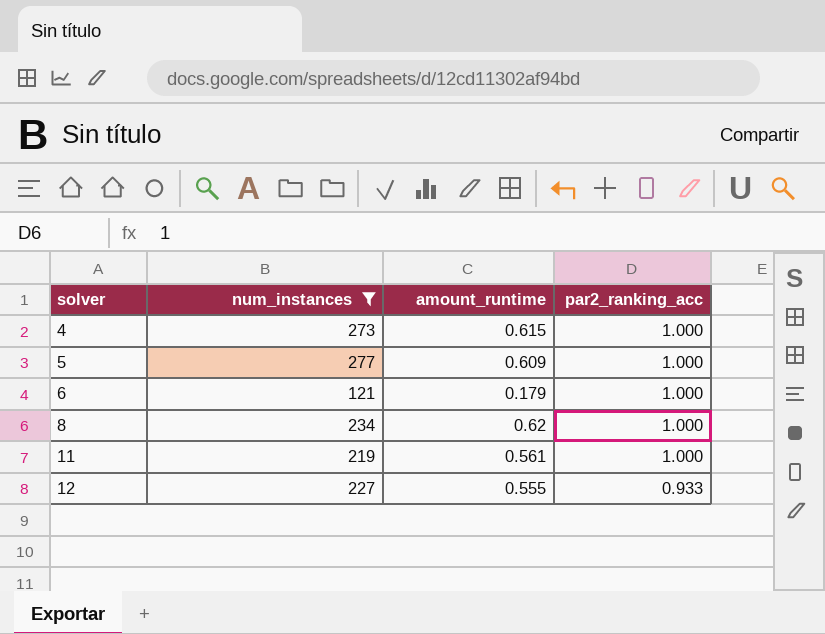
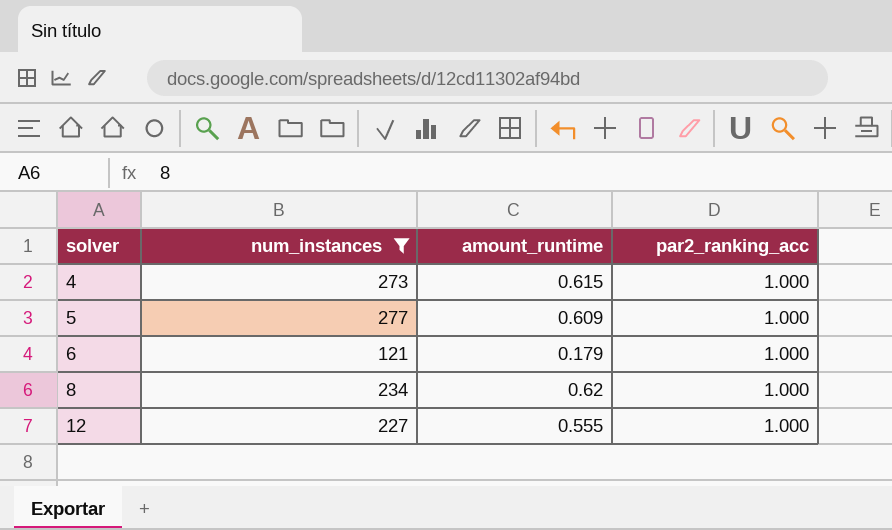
row 11: 219 | 0.561 | 1.000 -> none
12 | par2_ranking_acc: 0.933 -> 1.000

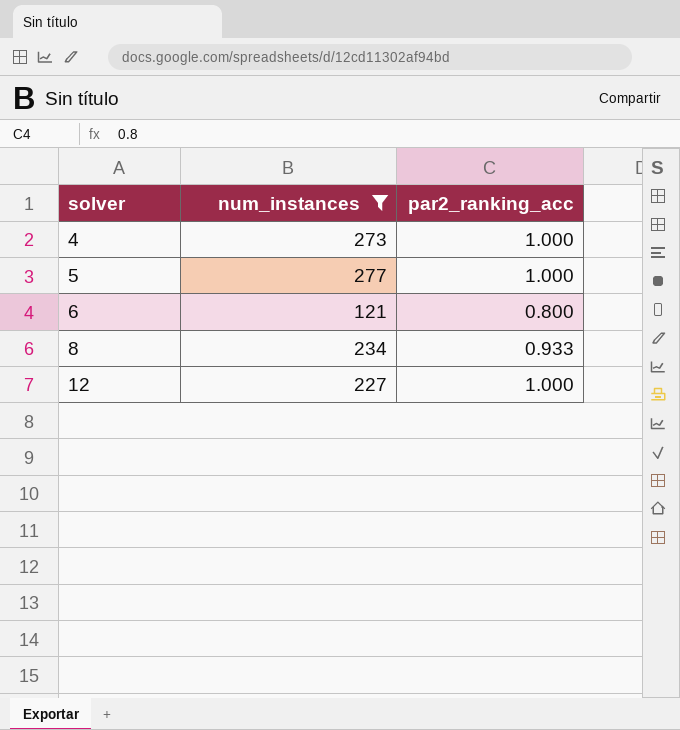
column amount_runtime | position: 3 -> none
6 | par2_ranking_acc: 1.000 -> 0.800
8 | par2_ranking_acc: 1.000 -> 0.933

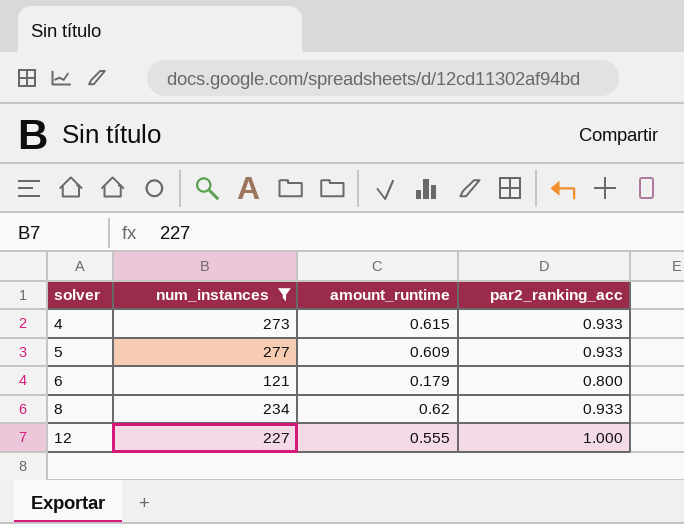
column amount_runtime | position: none -> 3
4 | par2_ranking_acc: 1.000 -> 0.933
5 | par2_ranking_acc: 1.000 -> 0.933

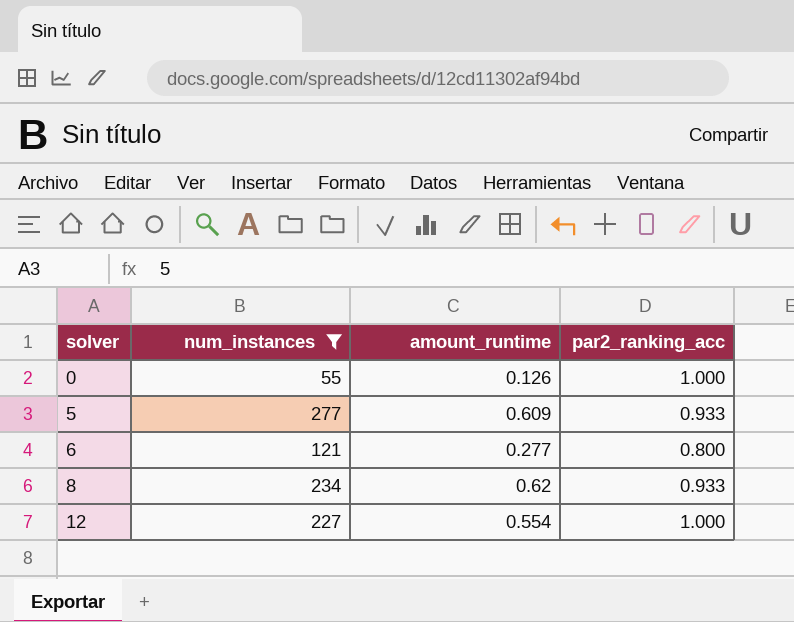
row 4: 273 | 0.615 | 0.933 -> none
row 0: none -> 55 | 0.126 | 1.000
6 | amount_runtime: 0.179 -> 0.277
12 | amount_runtime: 0.555 -> 0.554

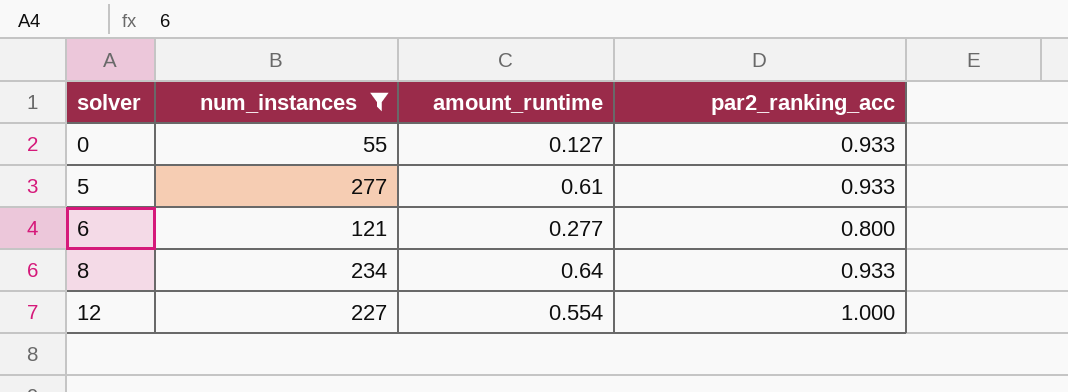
0 | amount_runtime: 0.126 -> 0.127
0 | par2_ranking_acc: 1.000 -> 0.933
5 | amount_runtime: 0.609 -> 0.61
8 | amount_runtime: 0.62 -> 0.64

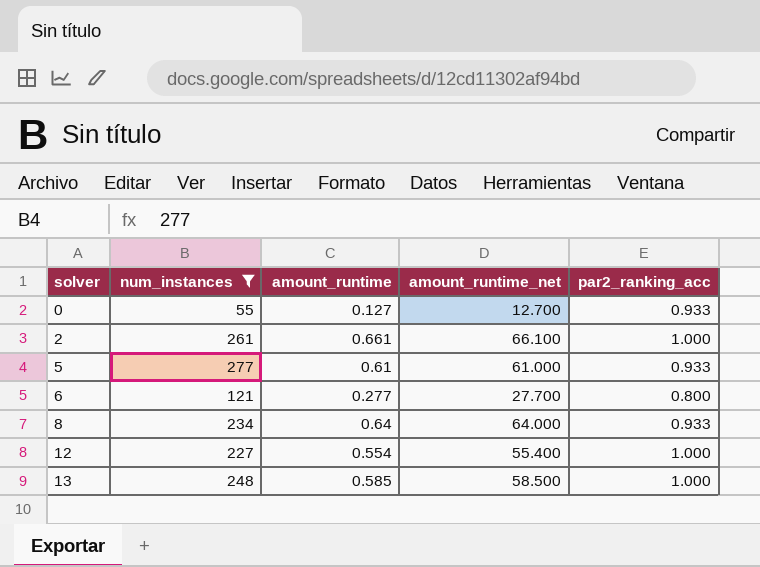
column amount_runtime_net | formula: none -> [amount_runtime] * 100
row 2: none -> 261 | 0.661 | 66.100 | 1.000
row 13: none -> 248 | 0.585 | 58.500 | 1.000

